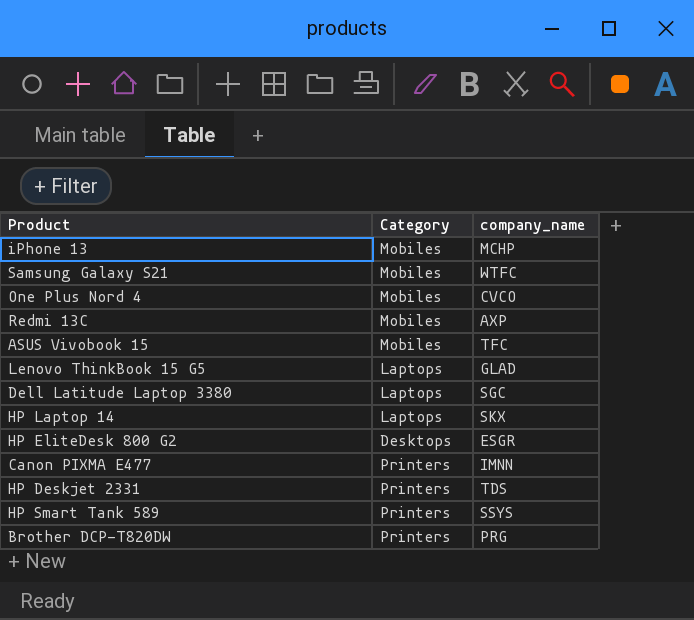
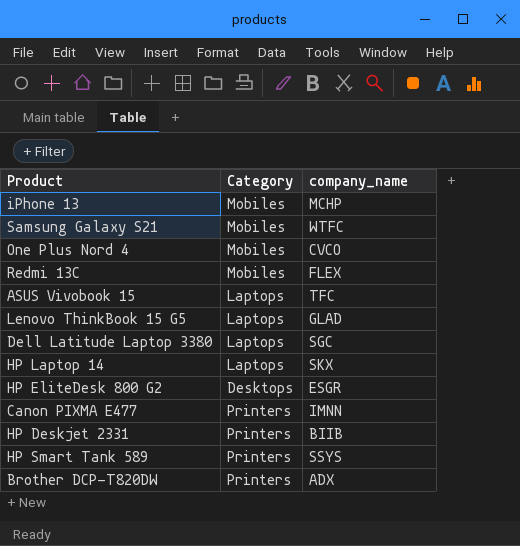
Redmi 13C | company_name: AXP -> FLEX
ASUS Vivobook 15 | Category: Mobiles -> Laptops
HP Deskjet 2331 | company_name: TDS -> BIIB
Brother DCP-T820DW | company_name: PRG -> ADX

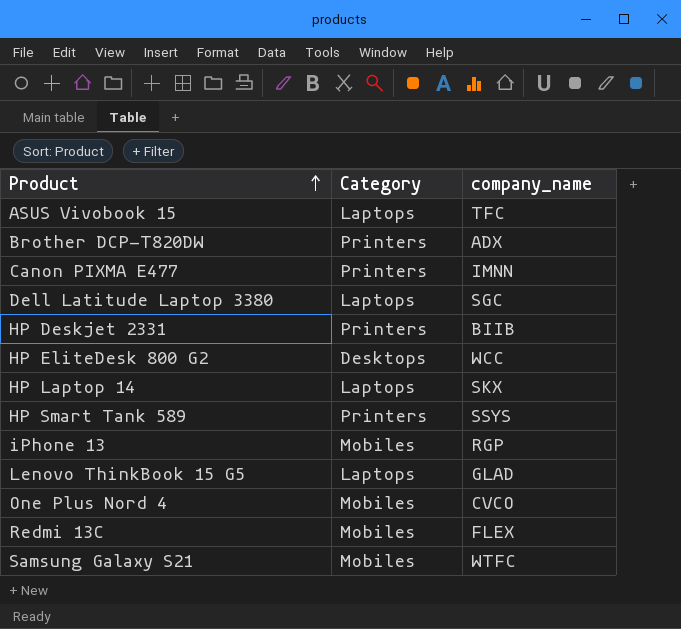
row order: none -> Product ascending
HP EliteDesk 800 G2 | company_name: ESGR -> WCC
iPhone 13 | company_name: MCHP -> RGP

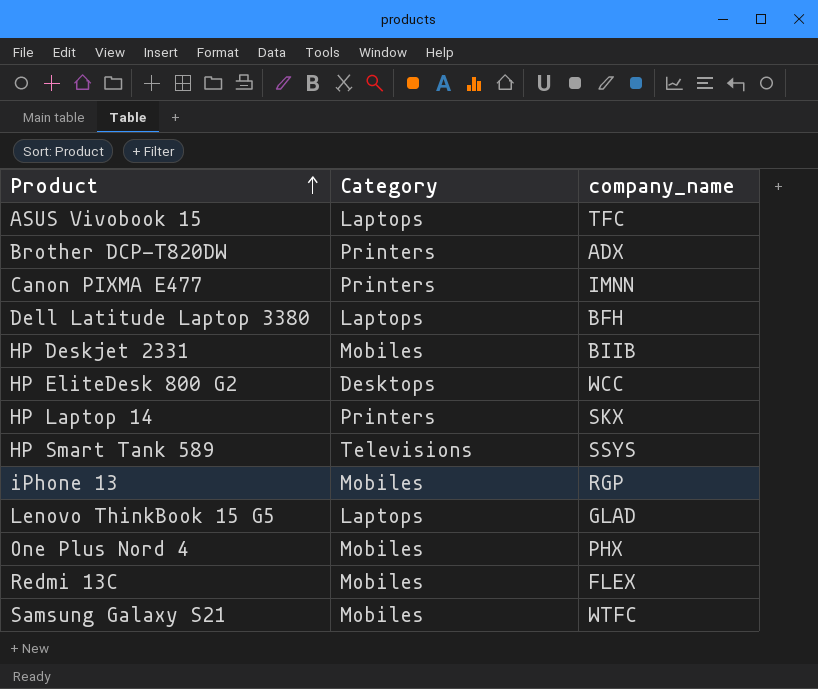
Dell Latitude Laptop 3380 | company_name: SGC -> BFH
HP Deskjet 2331 | Category: Printers -> Mobiles
HP Laptop 14 | Category: Laptops -> Printers
HP Smart Tank 589 | Category: Printers -> Televisions
One Plus Nord 4 | company_name: CVCO -> PHX

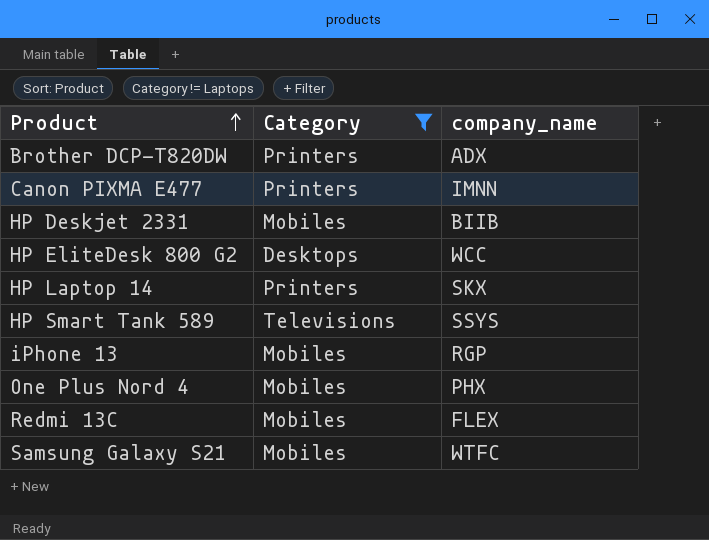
filter: none -> Category != Laptops

